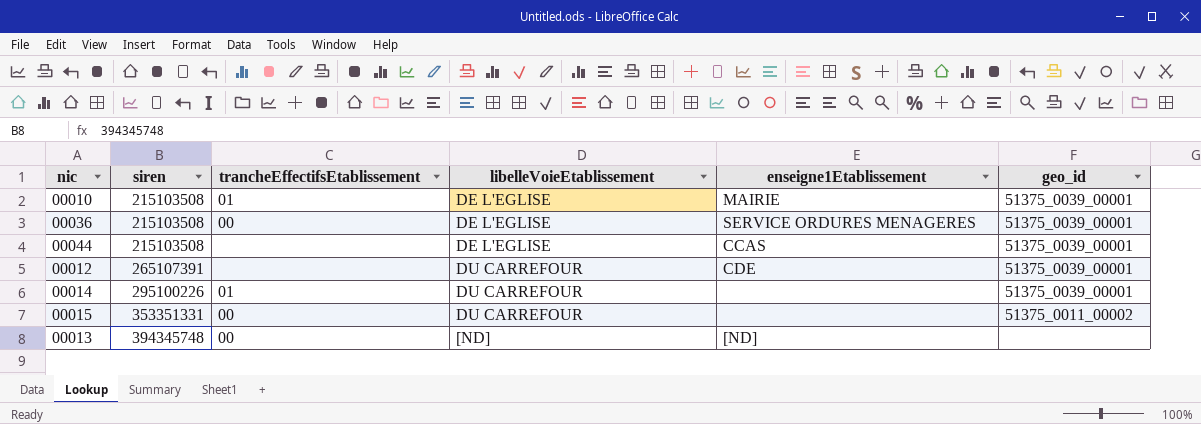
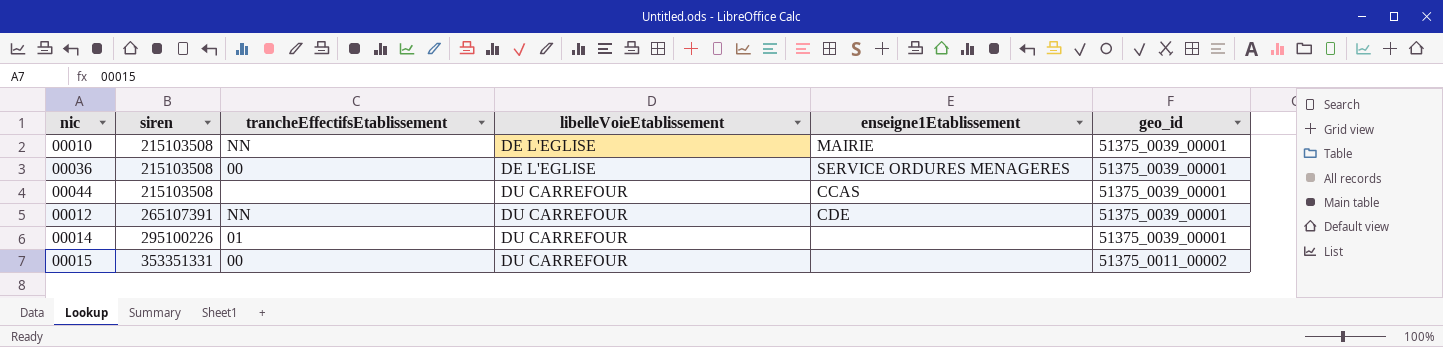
row 00013: 394345748 | 00 | [ND] | [ND] | none -> none
00010 | trancheEffectifsEtablissement: 01 -> NN
00044 | libelleVoieEtablissement: DE L'EGLISE -> DU CARREFOUR
00012 | trancheEffectifsEtablissement: none -> NN

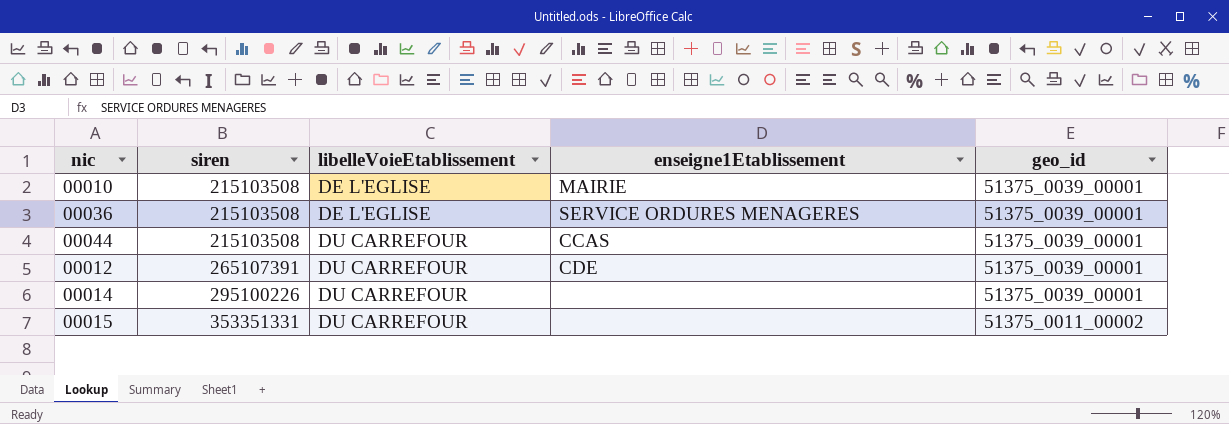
column trancheEffectifsEtablissement | position: 3 -> none

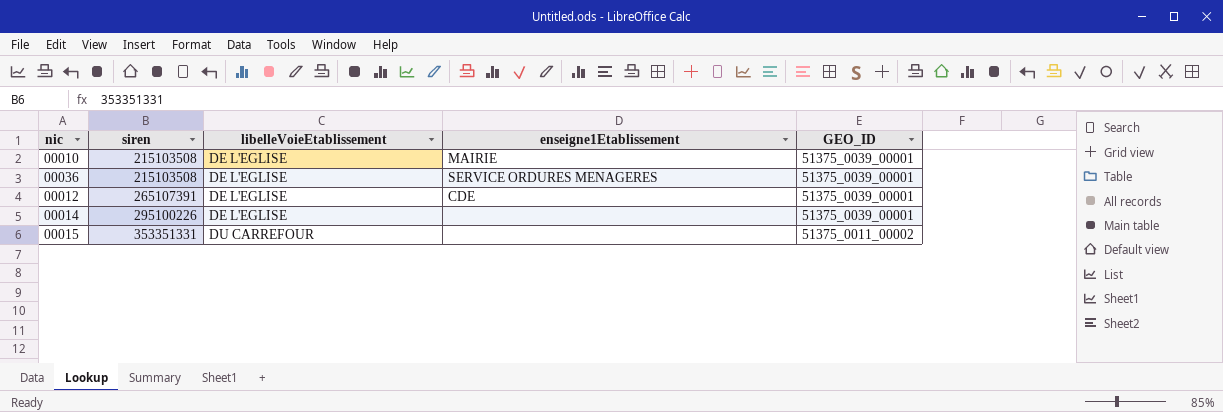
column name: geo_id -> GEO_ID
row 00044: 215103508 | DU CARREFOUR | CCAS | 51375_0039_00001 -> none
00012 | libelleVoieEtablissement: DU CARREFOUR -> DE L'EGLISE
00014 | libelleVoieEtablissement: DU CARREFOUR -> DE L'EGLISE

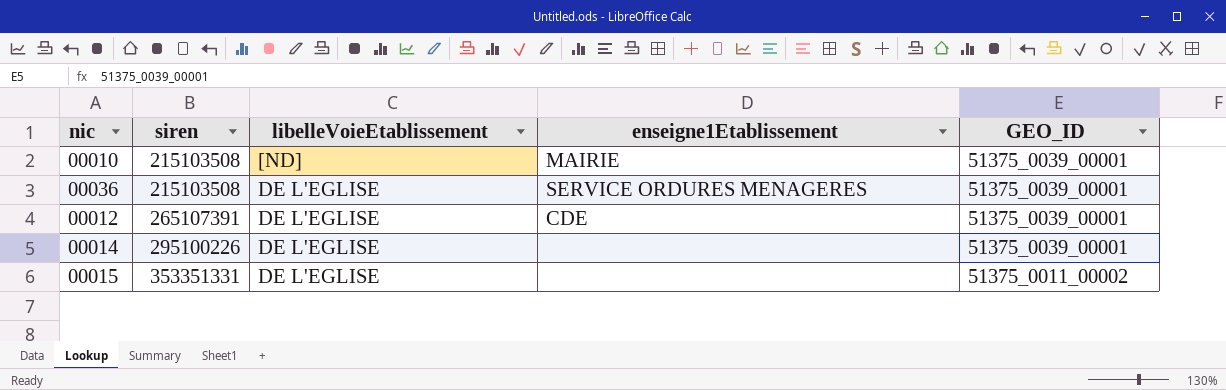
00010 | libelleVoieEtablissement: DE L'EGLISE -> [ND]
00015 | libelleVoieEtablissement: DU CARREFOUR -> DE L'EGLISE

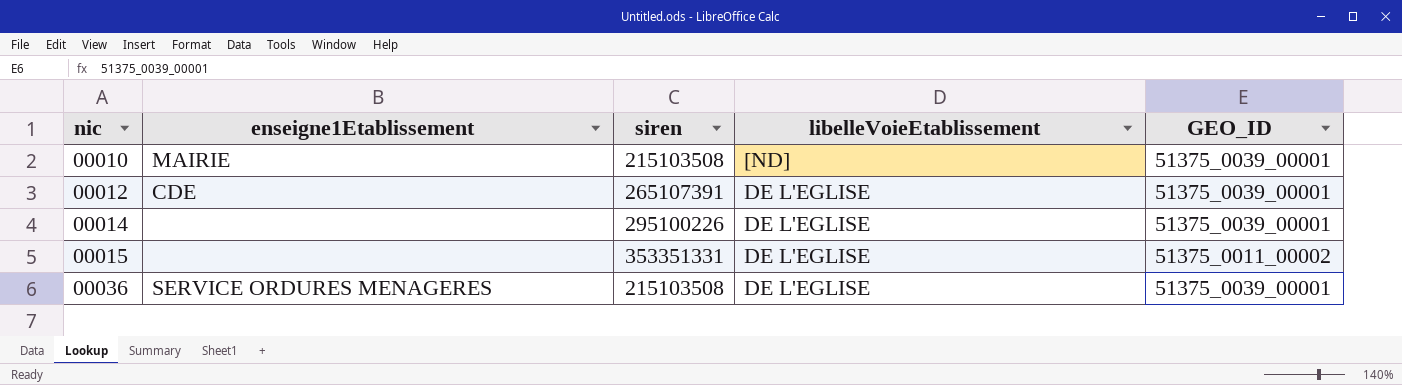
row order: siren ascending -> nic ascending
column enseigne1Etablissement | position: 4 -> 2

